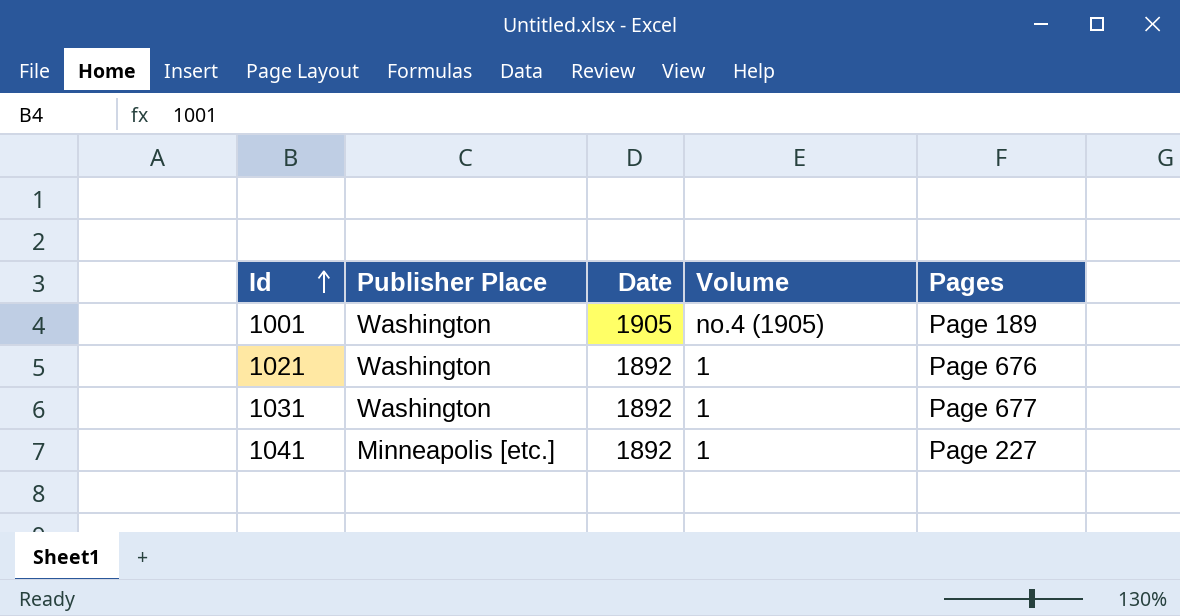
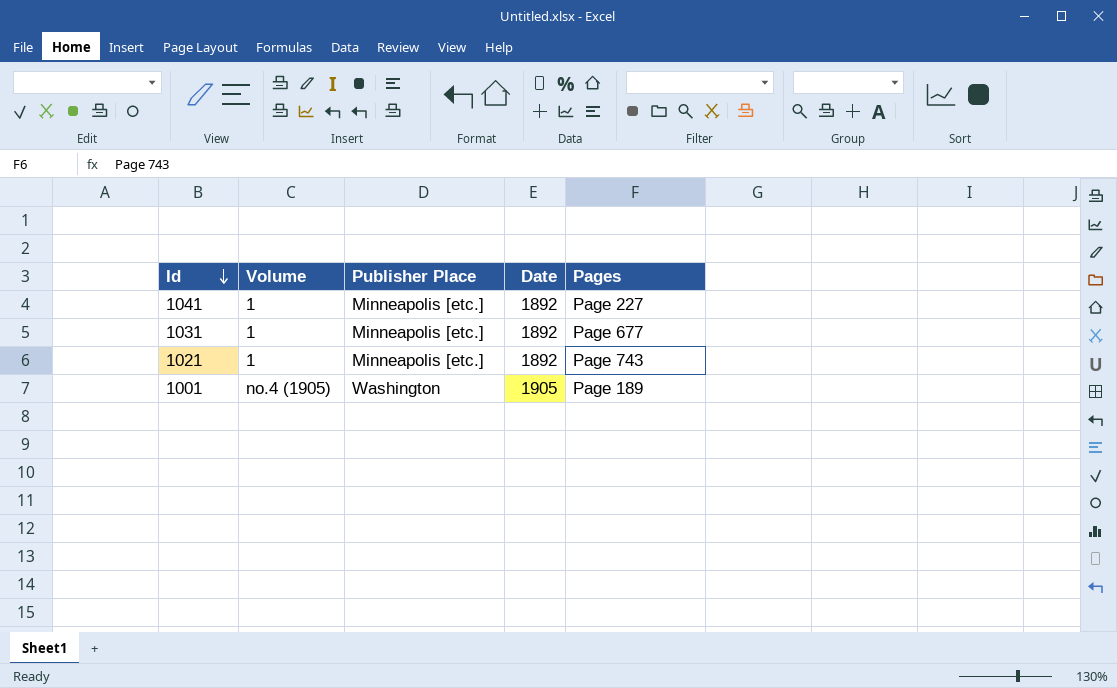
row order: Id ascending -> Id descending
column Volume | position: 4 -> 2
1031 | Publisher Place: Washington -> Minneapolis [etc.]
1021 | Publisher Place: Washington -> Minneapolis [etc.]
1021 | Pages: Page 676 -> Page 743

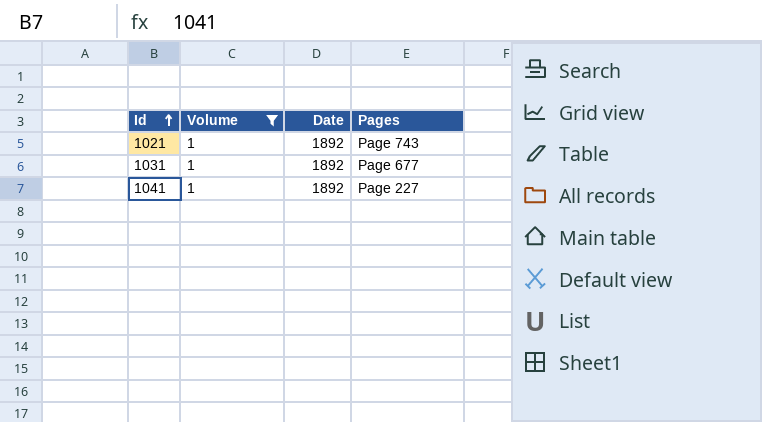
filter: none -> Volume = 1
row order: Id descending -> Id ascending
column Publisher Place | position: 3 -> none

